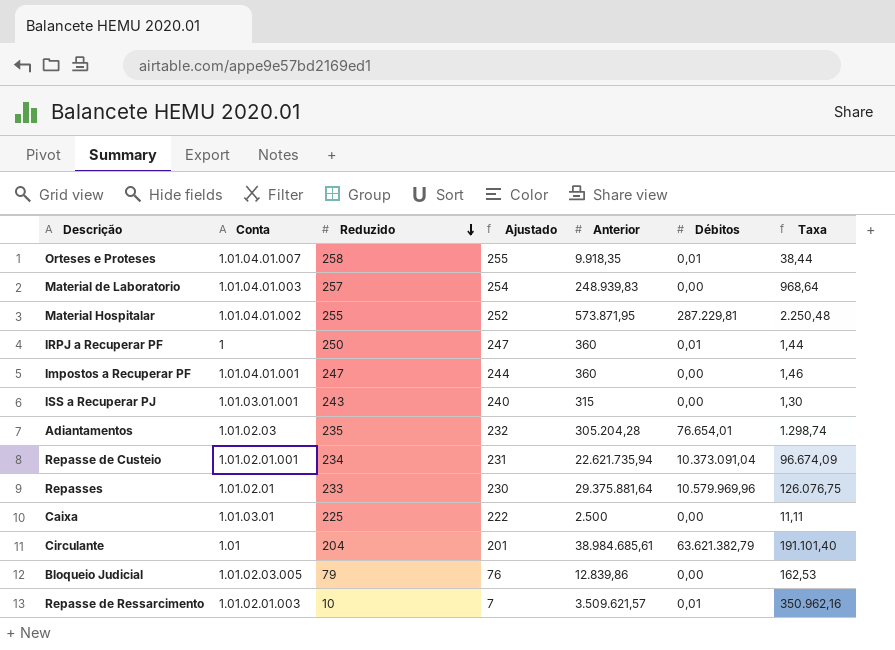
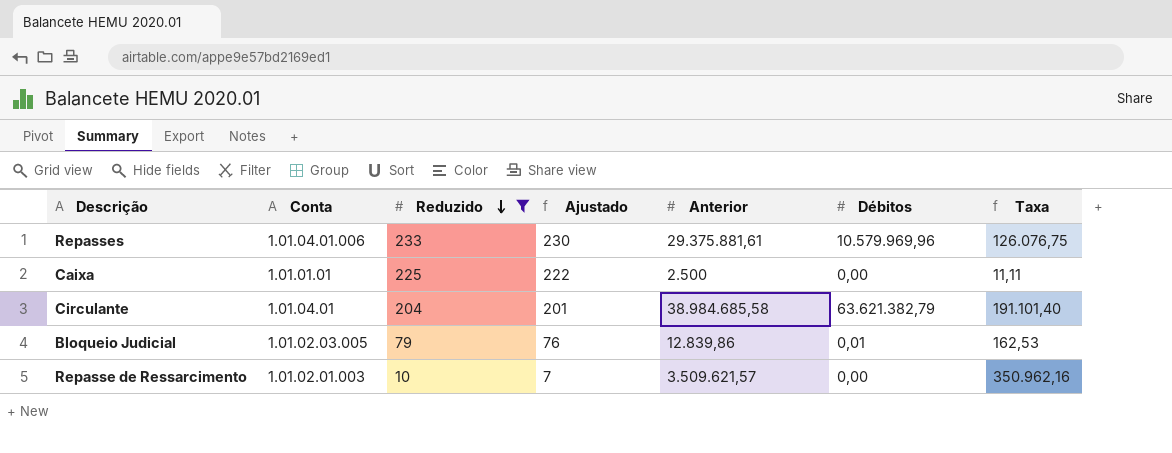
filter: none -> Reduzido <= 233
Repasses | Conta: 1.01.02.01 -> 1.01.04.01.006
Repasses | Anterior: 29.375.881,64 -> 29.375.881,61
Caixa | Conta: 1.01.03.01 -> 1.01.01.01
Circulante | Conta: 1.01 -> 1.01.04.01
Circulante | Anterior: 38.984.685,61 -> 38.984.685,58
Bloqueio Judicial | Débitos: 0,00 -> 0,01
Repasse de Ressarcimento | Débitos: 0,01 -> 0,00

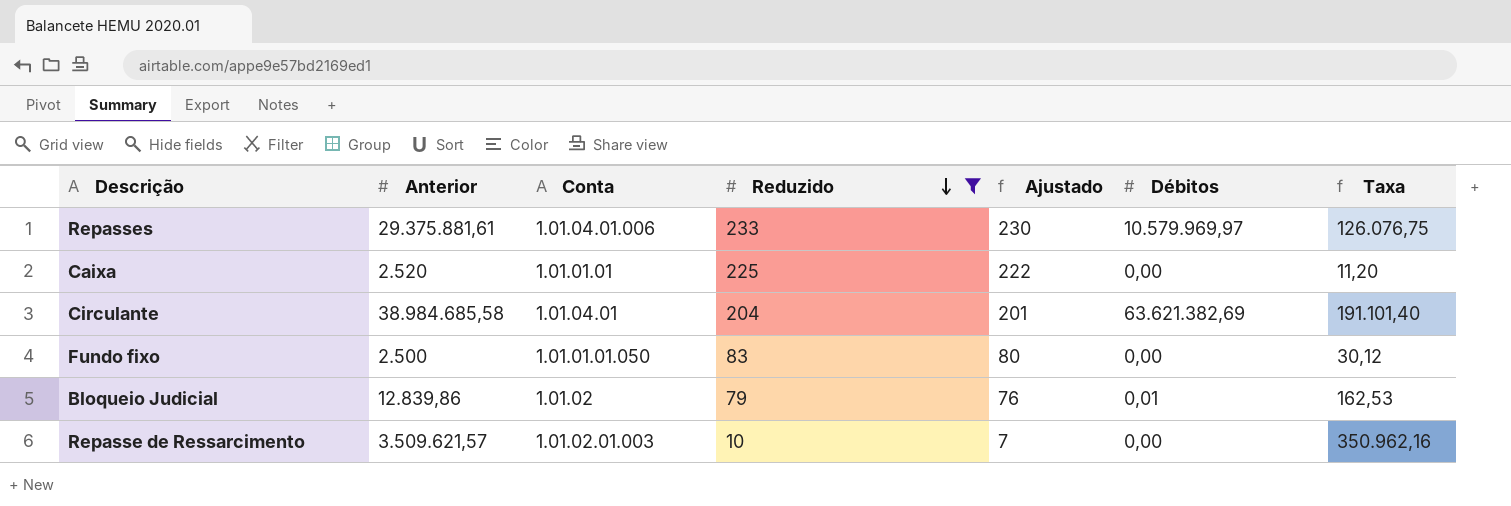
column Anterior | position: 5 -> 2
Repasses | Débitos: 10.579.969,96 -> 10.579.969,97
Caixa | Anterior: 2.500 -> 2.520
Caixa | Taxa: 11,11 -> 11,20
Circulante | Débitos: 63.621.382,79 -> 63.621.382,69
row Fundo fixo: none -> 2.500 | 1.01.01.01.050 | 83 | 80 | 0,00 | 30,12
Bloqueio Judicial | Conta: 1.01.02.03.005 -> 1.01.02

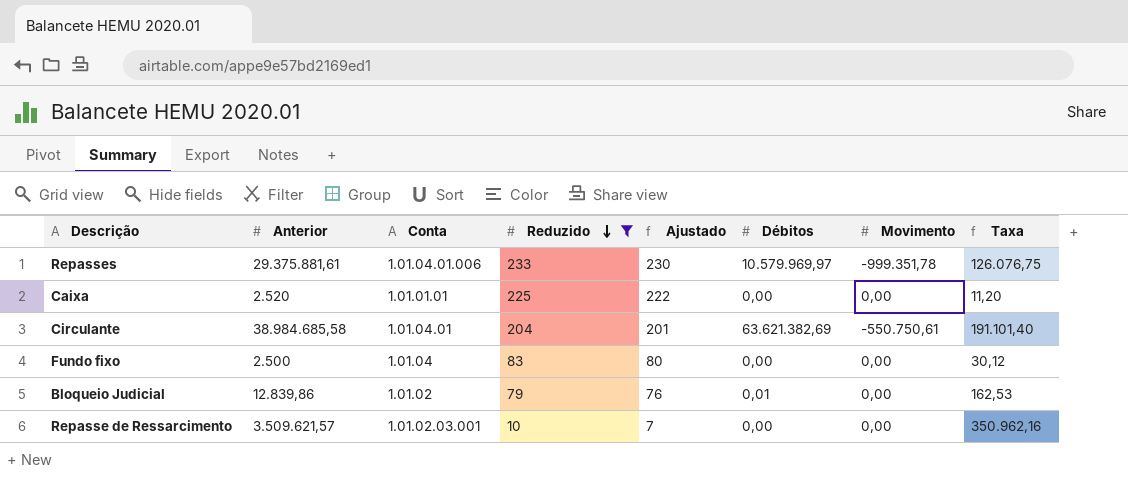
column Movimento | position: none -> 7
Fundo fixo | Conta: 1.01.01.01.050 -> 1.01.04
Repasse de Ressarcimento | Conta: 1.01.02.01.003 -> 1.01.02.03.001

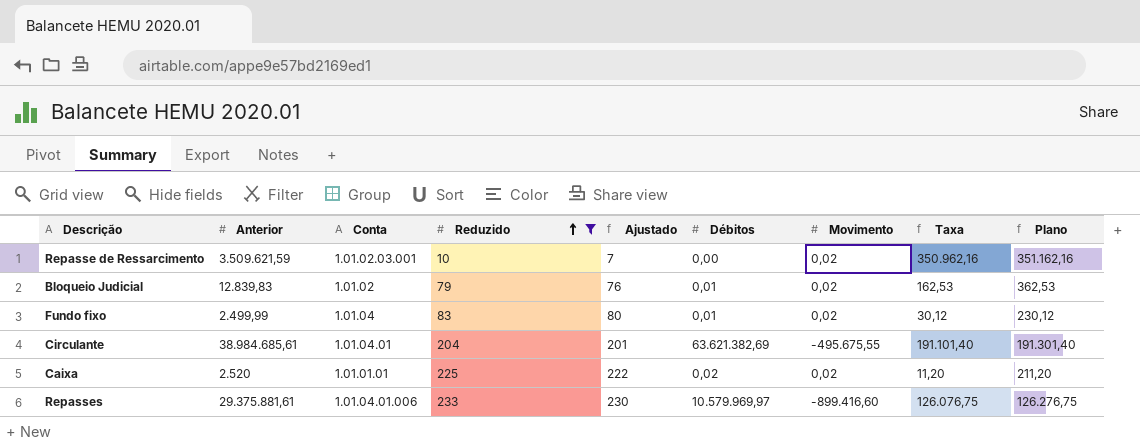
row order: Reduzido descending -> Reduzido ascending
column Plano | formula: none -> [Taxa] + 200
Repasse de Ressarcimento | Anterior: 3.509.621,57 -> 3.509.621,59
Repasse de Ressarcimento | Movimento: 0,00 -> 0,02
Bloqueio Judicial | Anterior: 12.839,86 -> 12.839,83
Bloqueio Judicial | Movimento: 0,00 -> 0,02
Fundo fixo | Anterior: 2.500 -> 2.499,99
Fundo fixo | Débitos: 0,00 -> 0,01
Fundo fixo | Movimento: 0,00 -> 0,02
Circulante | Anterior: 38.984.685,58 -> 38.984.685,61
Circulante | Movimento: -550.750,61 -> -495.675,55
Caixa | Débitos: 0,00 -> 0,02
Caixa | Movimento: 0,00 -> 0,02
Repasses | Movimento: -999.351,78 -> -899.416,60

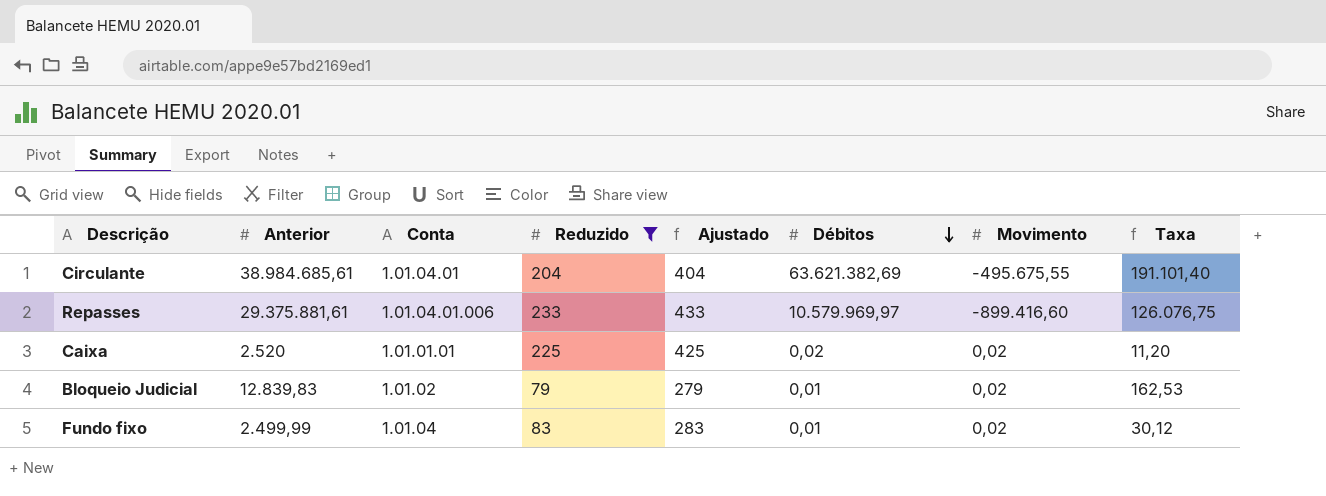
row order: Reduzido ascending -> Débitos descending
column Plano | formula: [Taxa] + 200 -> none
column Ajustado | formula: [Reduzido] - 3 -> [Reduzido] + 200
row Repasse de Ressarcimento: 3.509.621,59 | 1.01.02.03.001 | 10 | 7 | 0,00 | 0,02 | 350.962,16 | 351.162,16 -> none

